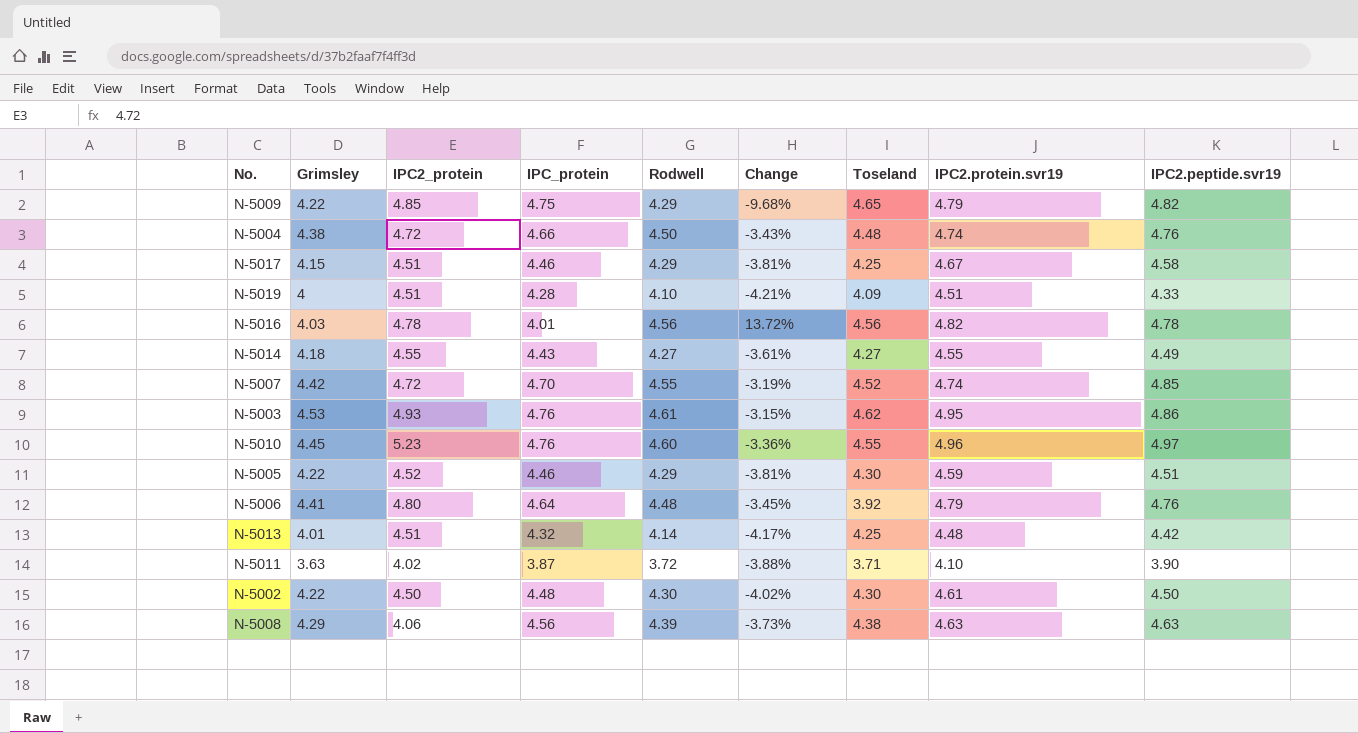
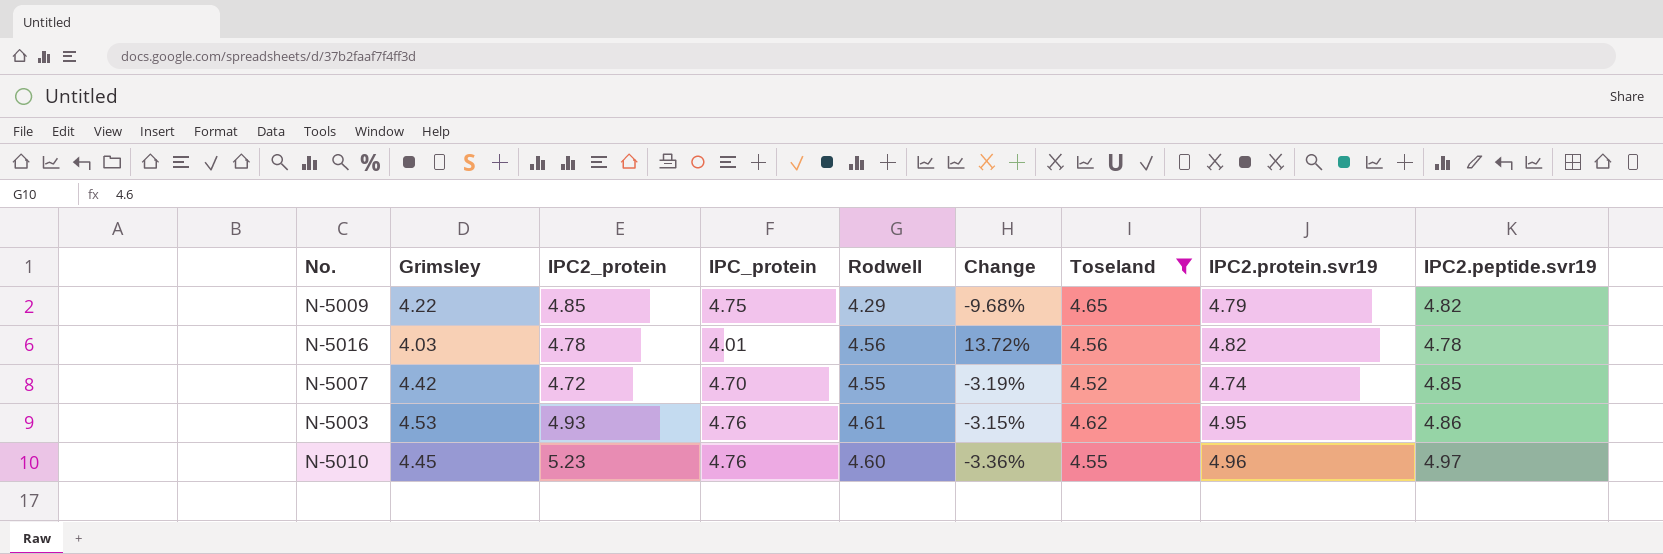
filter: none -> Toseland >= 4.52

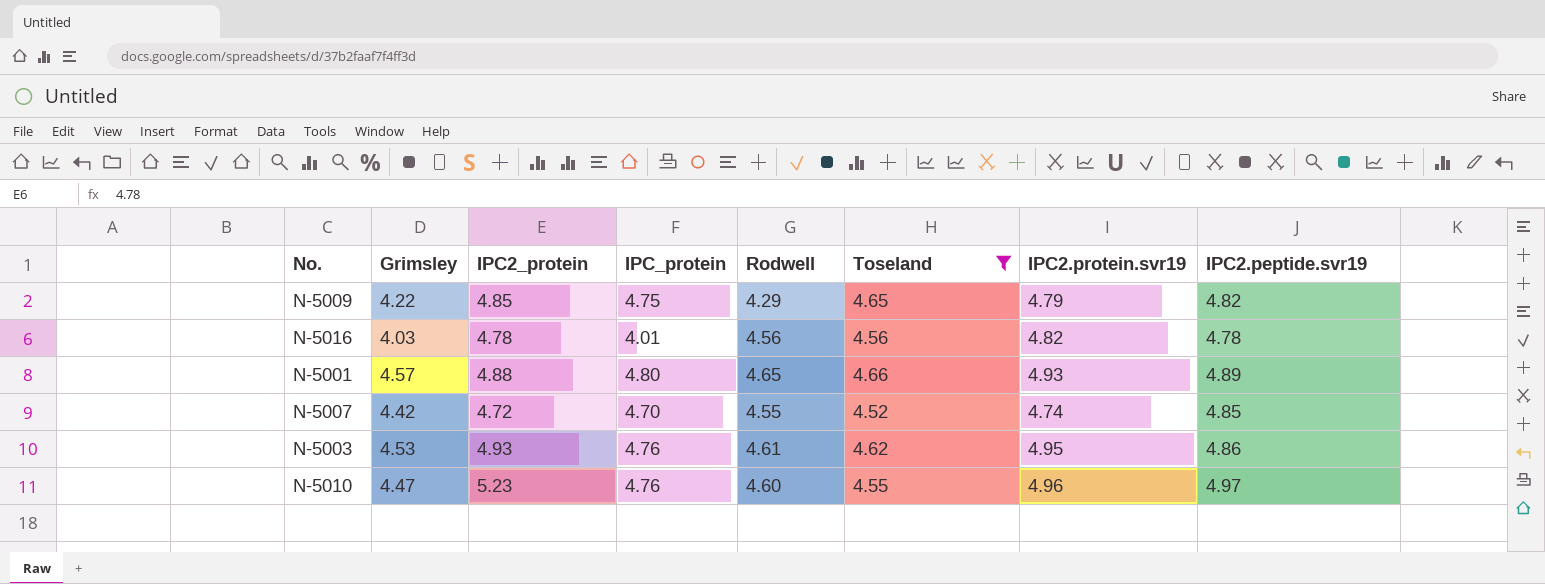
column Change | formula: ([Rodwell] - [IPC_protein]) / [IPC_protein] -> none
row N-5001: none -> 4.57 | 4.88 | 4.80 | 4.65 | 4.66 | 4.93 | 4.89
N-5010 | Grimsley: 4.45 -> 4.47

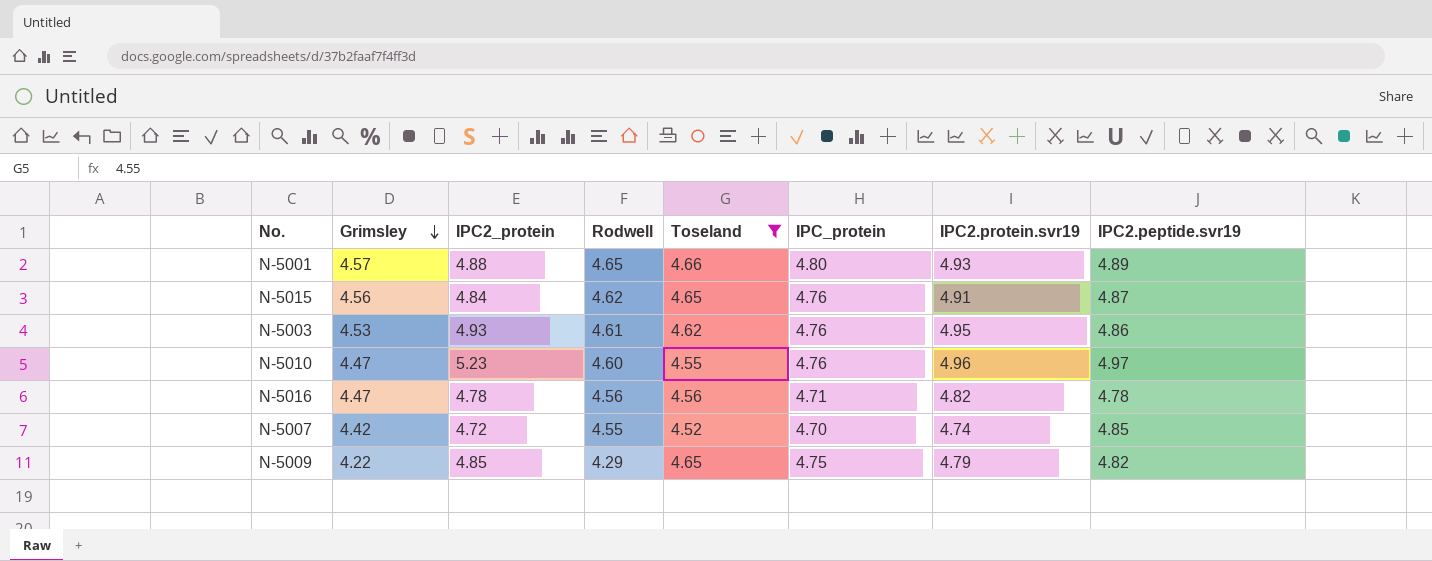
row order: none -> Grimsley descending
column IPC_protein | position: 4 -> 6
row N-5015: none -> 4.56 | 4.84 | 4.62 | 4.65 | 4.76 | 4.91 | 4.87
N-5016 | Grimsley: 4.03 -> 4.47
N-5016 | IPC_protein: 4.01 -> 4.71

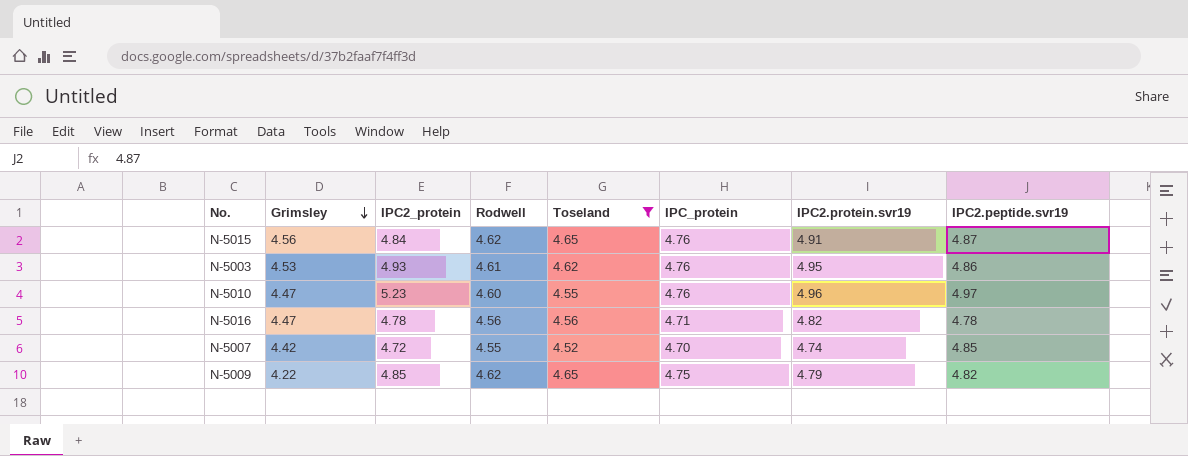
row N-5001: 4.57 | 4.88 | 4.65 | 4.66 | 4.80 | 4.93 | 4.89 -> none
N-5009 | Rodwell: 4.29 -> 4.62

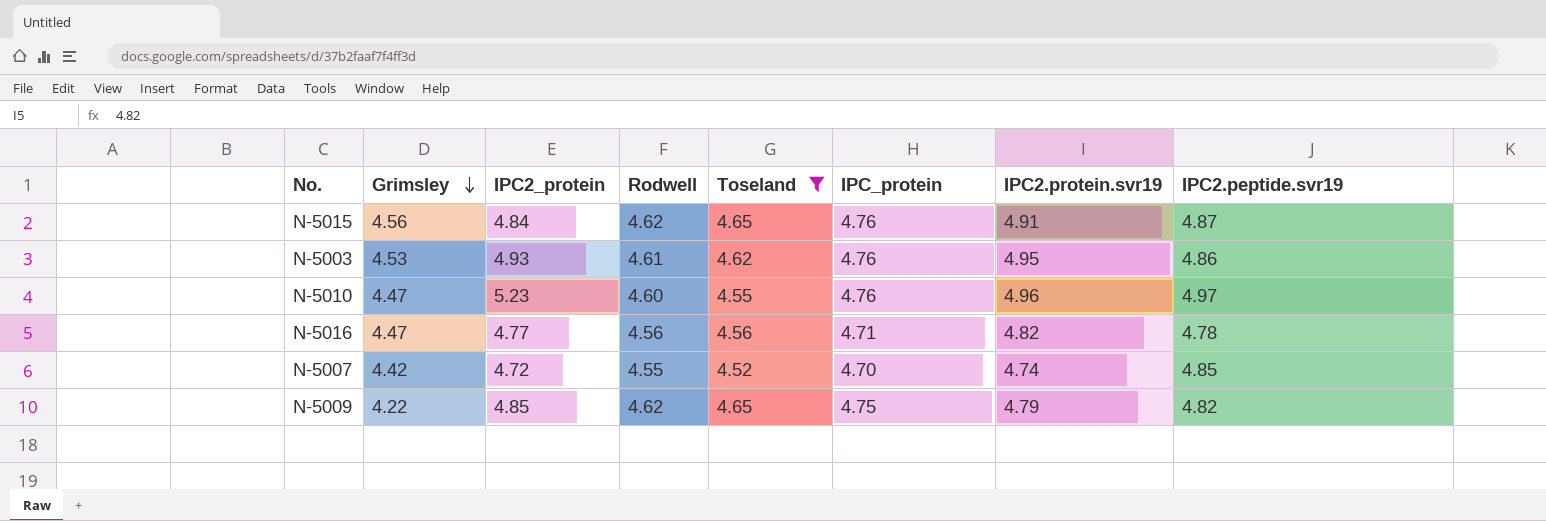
N-5016 | IPC2_protein: 4.78 -> 4.77

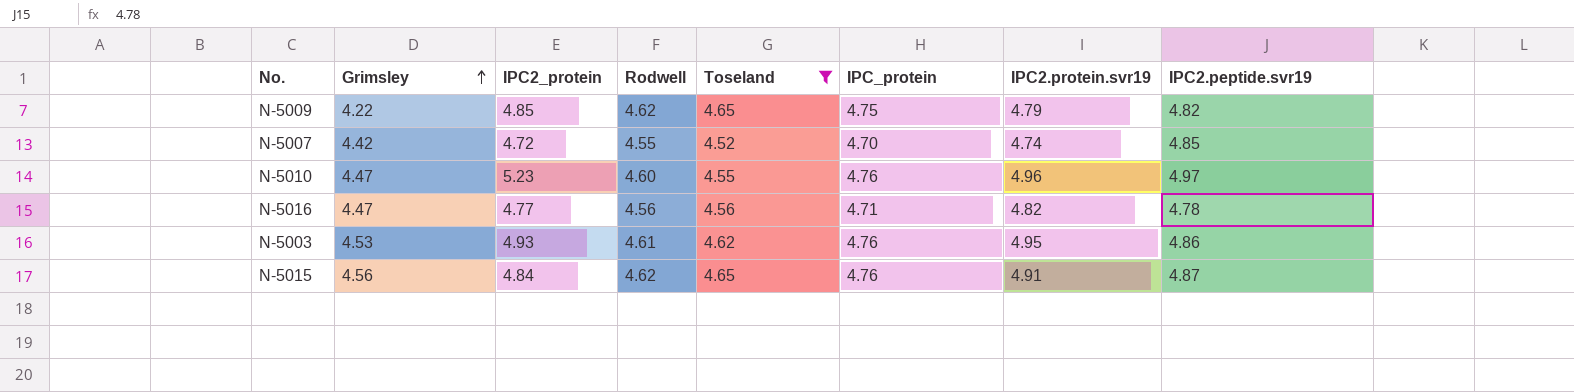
row order: Grimsley descending -> Grimsley ascending

